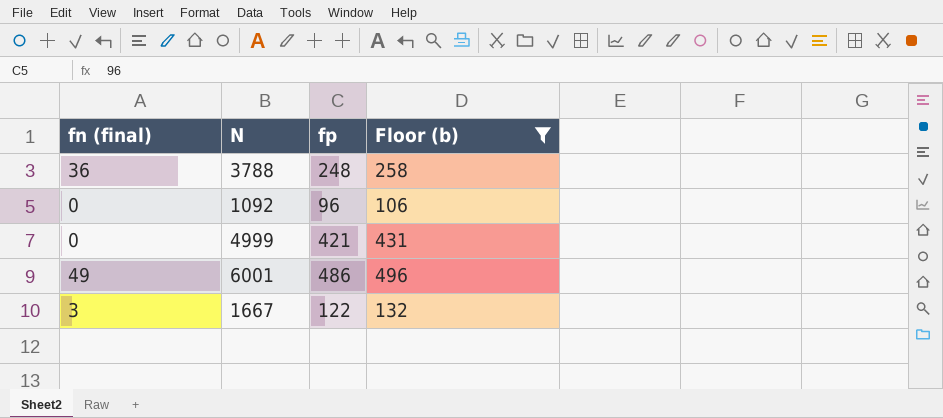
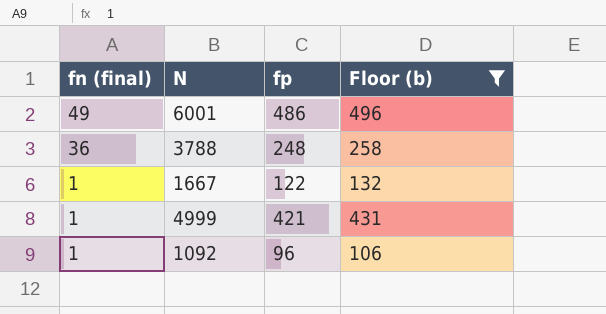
row order: none -> fn (final) descending
1667 | fn (final): 3 -> 1
4999 | fn (final): 0 -> 1
1092 | fn (final): 0 -> 1

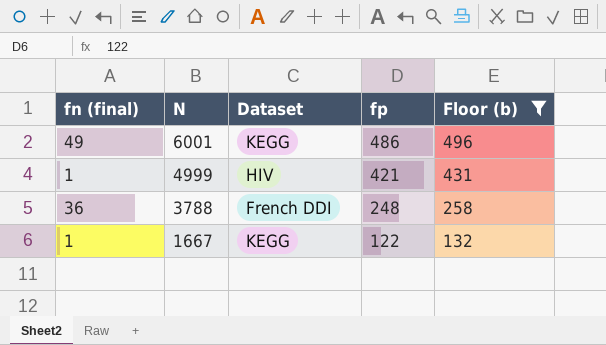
row order: fn (final) descending -> N descending
column Dataset | position: none -> 3
row 1092: 1 | 96 | 106 -> none

